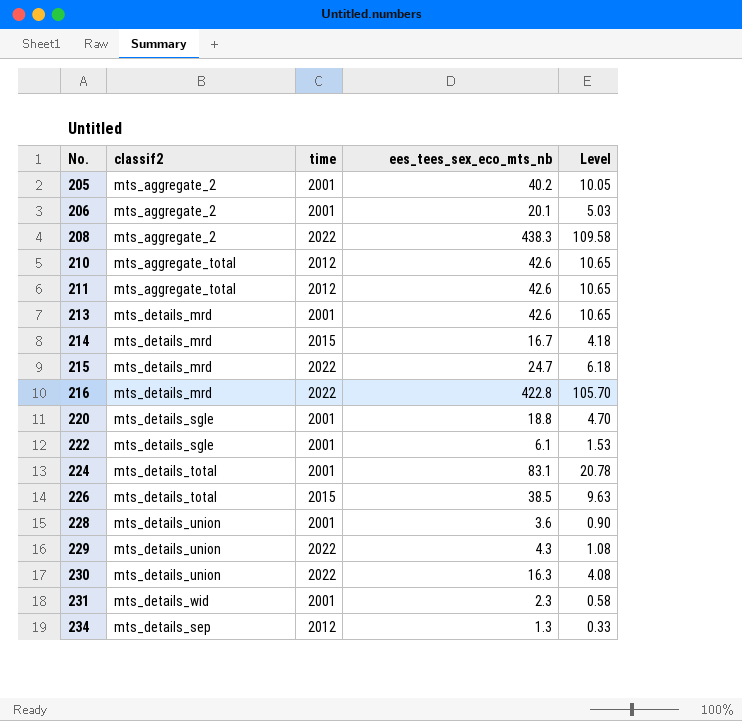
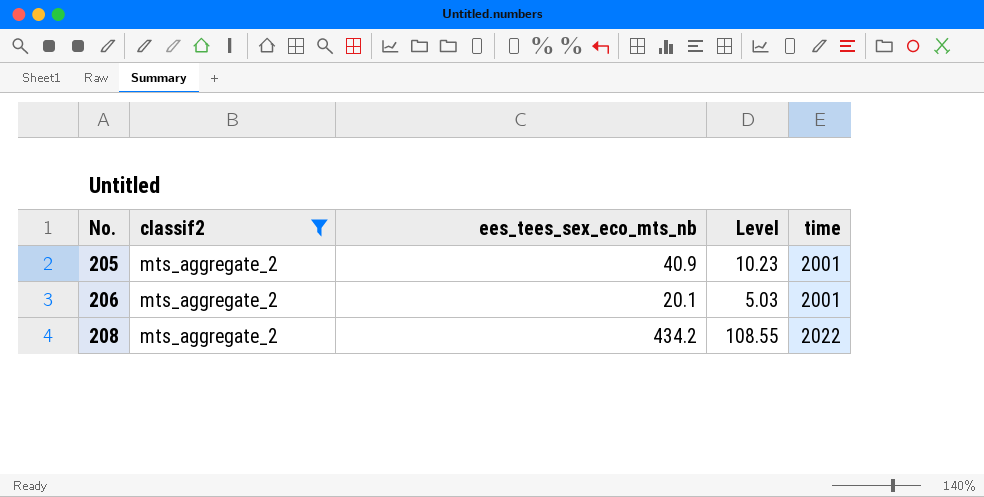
filter: none -> classif2 = mts_aggregate_2
column time | position: 3 -> 5
205 | ees_tees_sex_eco_mts_nb: 40.2 -> 40.9
205 | Level: 10.05 -> 10.23
208 | ees_tees_sex_eco_mts_nb: 438.3 -> 434.2
208 | Level: 109.58 -> 108.55

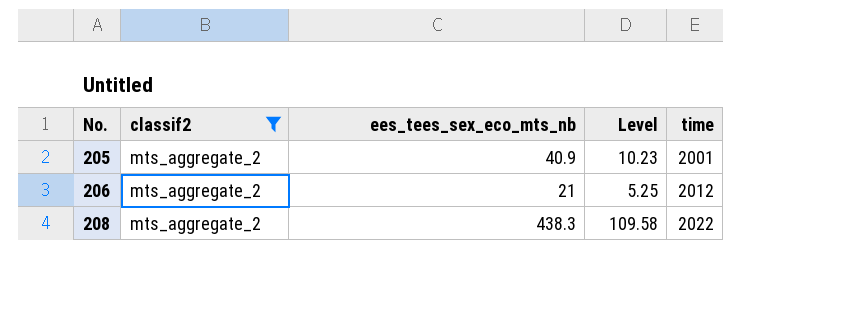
206 | ees_tees_sex_eco_mts_nb: 20.1 -> 21
206 | Level: 5.03 -> 5.25
206 | time: 2001 -> 2012
208 | ees_tees_sex_eco_mts_nb: 434.2 -> 438.3
208 | Level: 108.55 -> 109.58

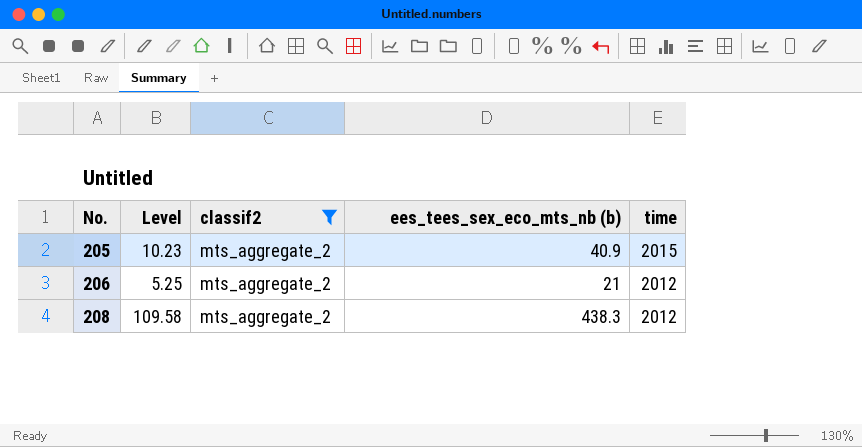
column Level | position: 4 -> 2
column name: ees_tees_sex_eco_mts_nb -> ees_tees_sex_eco_mts_nb (b)
205 | time: 2001 -> 2015
208 | time: 2022 -> 2012

